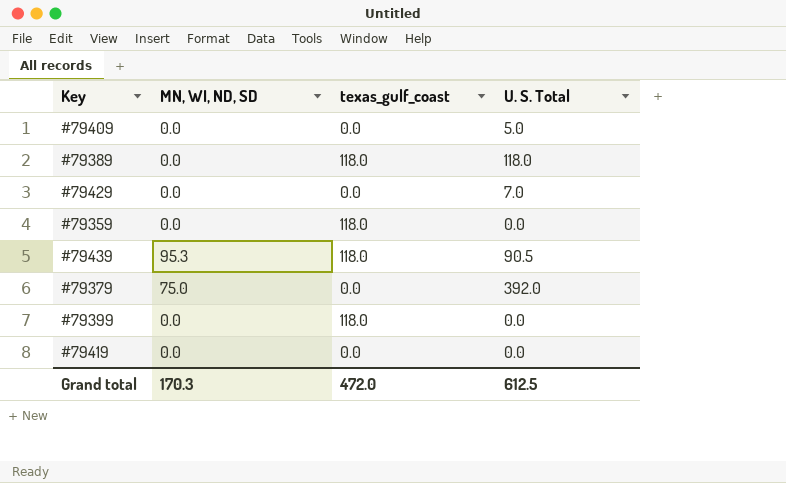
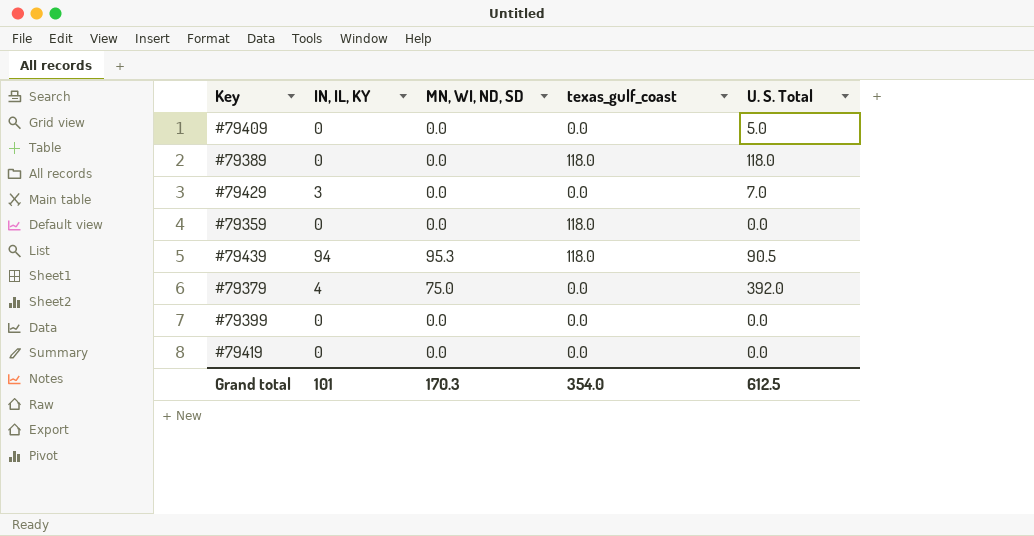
column IN, IL, KY | position: none -> 2
#79399 | texas_gulf_coast: 118.0 -> 0.0
Grand total | texas_gulf_coast: 472.0 -> 354.0

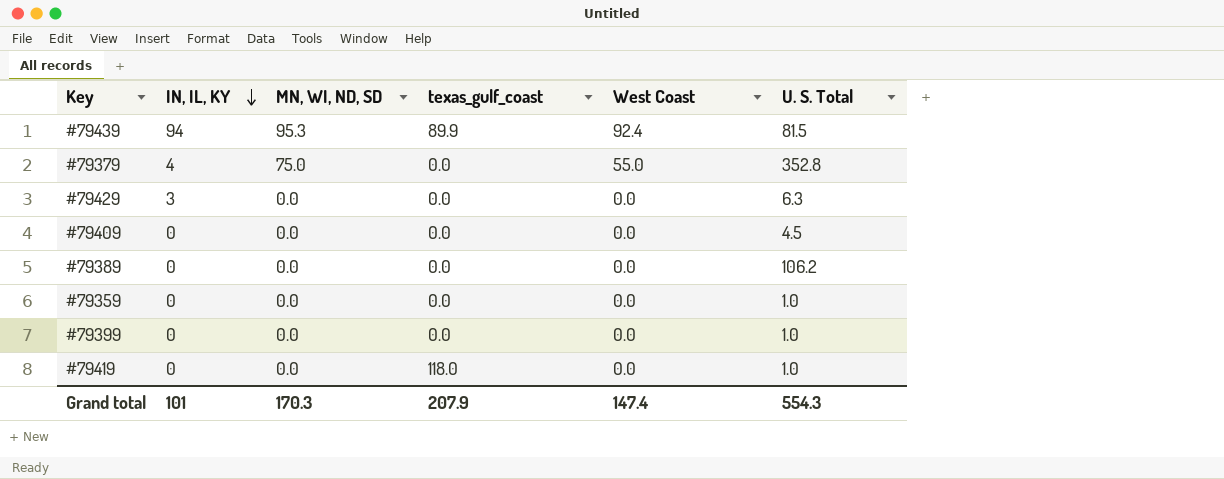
row order: none -> IN, IL, KY descending
column West Coast | position: none -> 5
#79439 | texas_gulf_coast: 118.0 -> 89.9
#79439 | U. S. Total: 90.5 -> 81.5
#79379 | U. S. Total: 392.0 -> 352.8
#79429 | U. S. Total: 7.0 -> 6.3
#79409 | U. S. Total: 5.0 -> 4.5
#79389 | texas_gulf_coast: 118.0 -> 0.0
#79389 | U. S. Total: 118.0 -> 106.2
#79359 | texas_gulf_coast: 118.0 -> 0.0
#79359 | U. S. Total: 0.0 -> 1.0
#79399 | U. S. Total: 0.0 -> 1.0
#79419 | texas_gulf_coast: 0.0 -> 118.0
#79419 | U. S. Total: 0.0 -> 1.0
Grand total | texas_gulf_coast: 354.0 -> 207.9
Grand total | U. S. Total: 612.5 -> 554.3

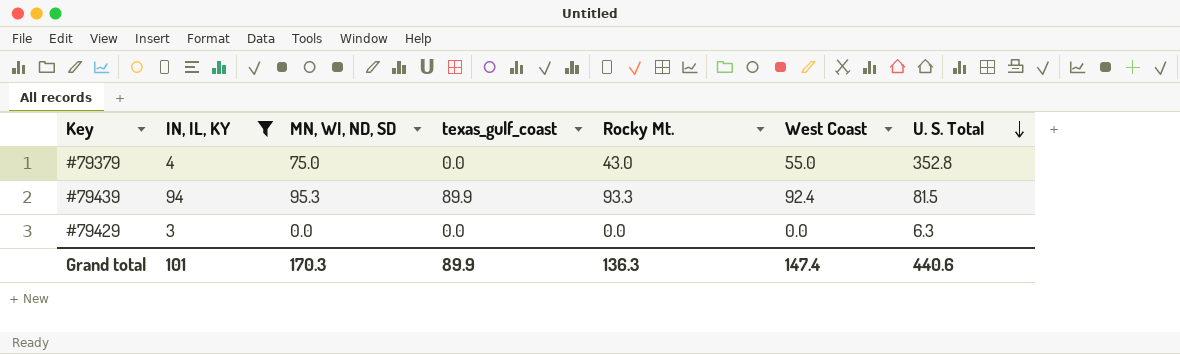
filter: none -> IN, IL, KY != 0
row order: IN, IL, KY descending -> U. S. Total descending
column Rocky Mt. | position: none -> 5
Grand total | texas_gulf_coast: 207.9 -> 89.9
Grand total | U. S. Total: 554.3 -> 440.6

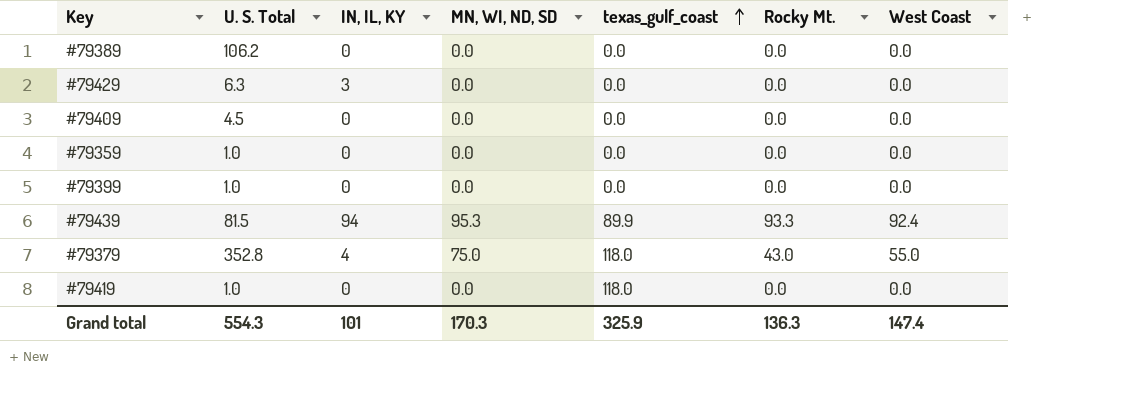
filter: IN, IL, KY != 0 -> none
row order: U. S. Total descending -> texas_gulf_coast ascending
column U. S. Total | position: 7 -> 2
#79379 | texas_gulf_coast: 0.0 -> 118.0
Grand total | U. S. Total: 440.6 -> 554.3
Grand total | texas_gulf_coast: 89.9 -> 325.9

